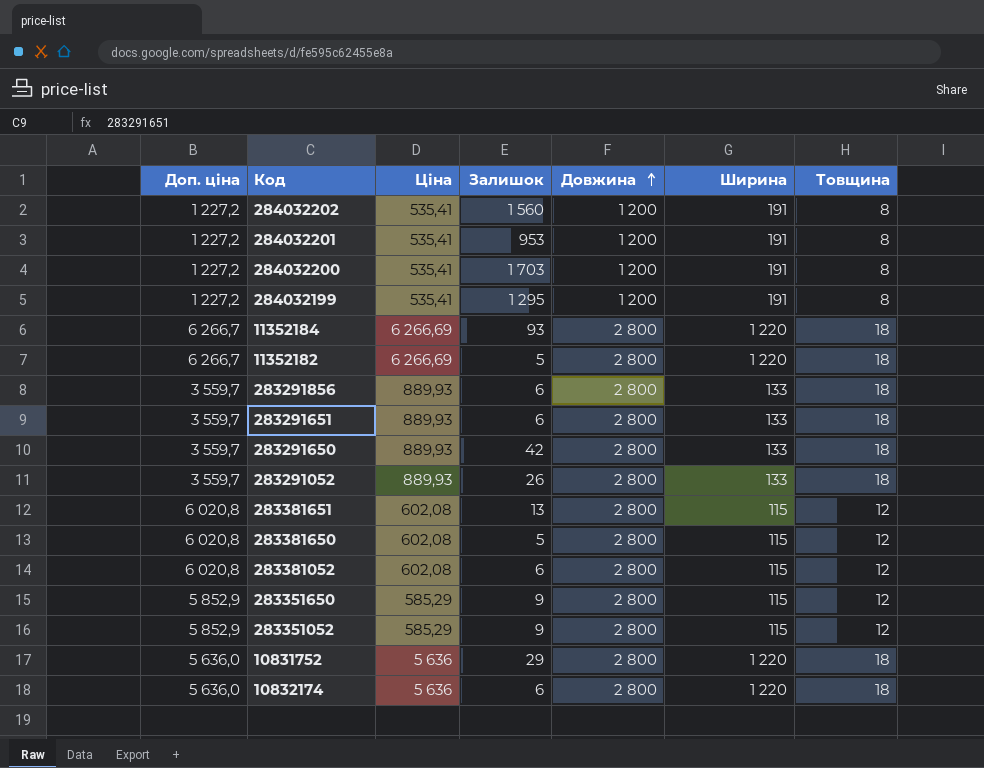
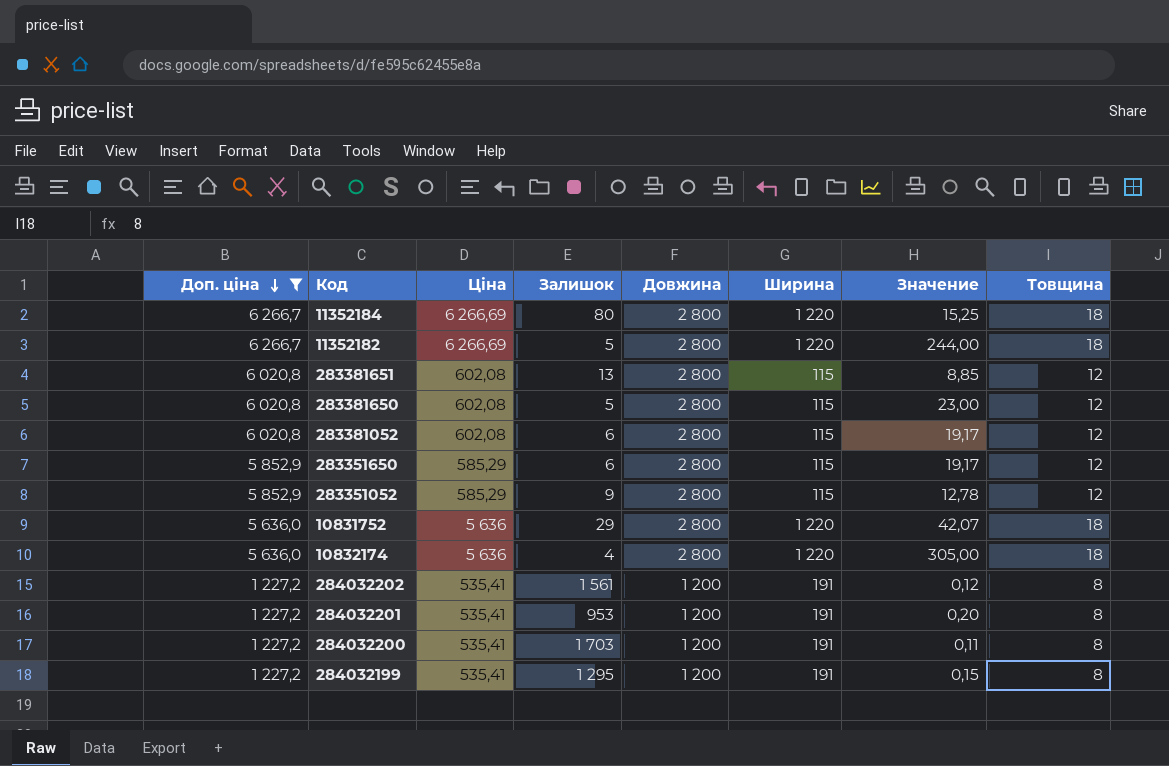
filter: none -> Доп. ціна != 3 559,7
row order: Довжина ascending -> Доп. ціна descending
column Значение | formula: none -> [Ширина] / [Залишок]
11352184 | Залишок: 93 -> 80
283351650 | Залишок: 9 -> 6
10832174 | Залишок: 6 -> 4
284032202 | Залишок: 1 560 -> 1 561

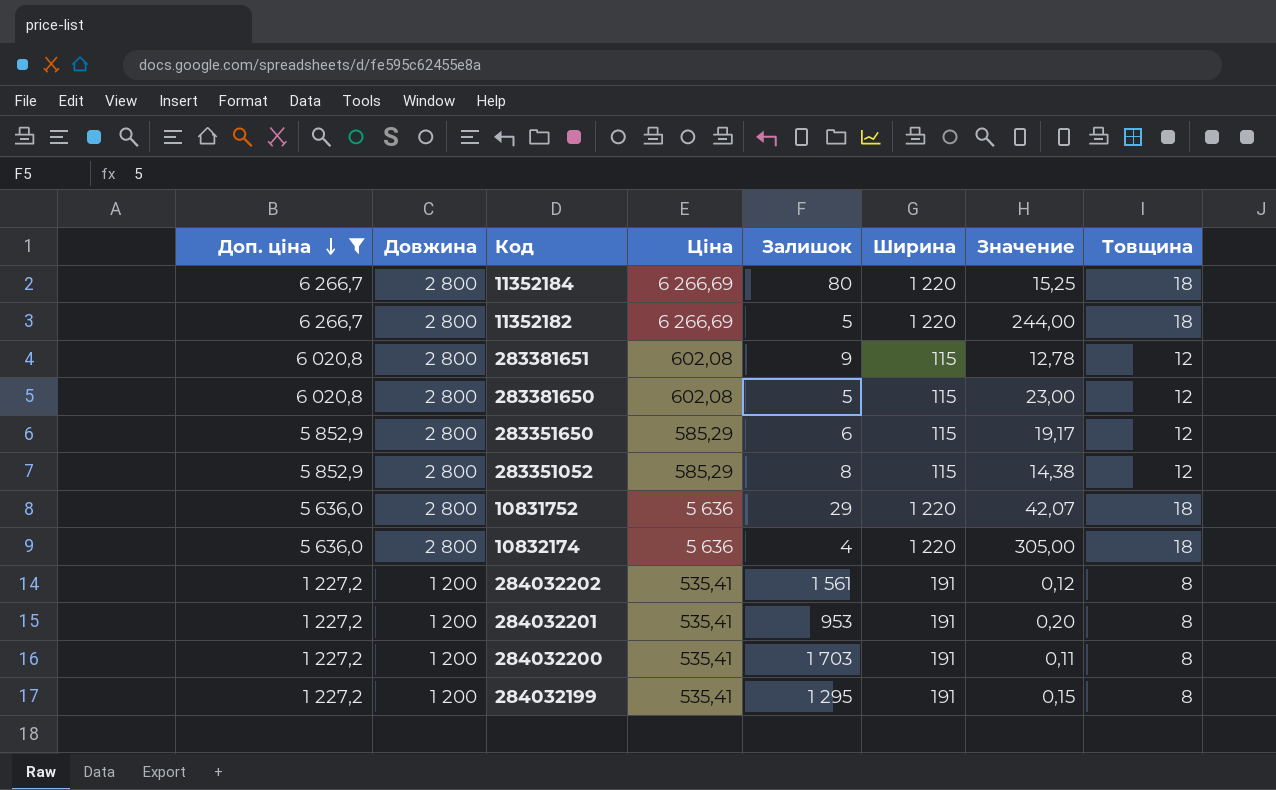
column Довжина | position: 5 -> 2
row 283381052: 6 020,8 | 602,08 | 6 | 2 800 | 115 | 19,17 | 12 -> none
283381651 | Залишок: 13 -> 9
283381651 | Значение: 8,85 -> 12,78
283351052 | Залишок: 9 -> 8
283351052 | Значение: 12,78 -> 14,38

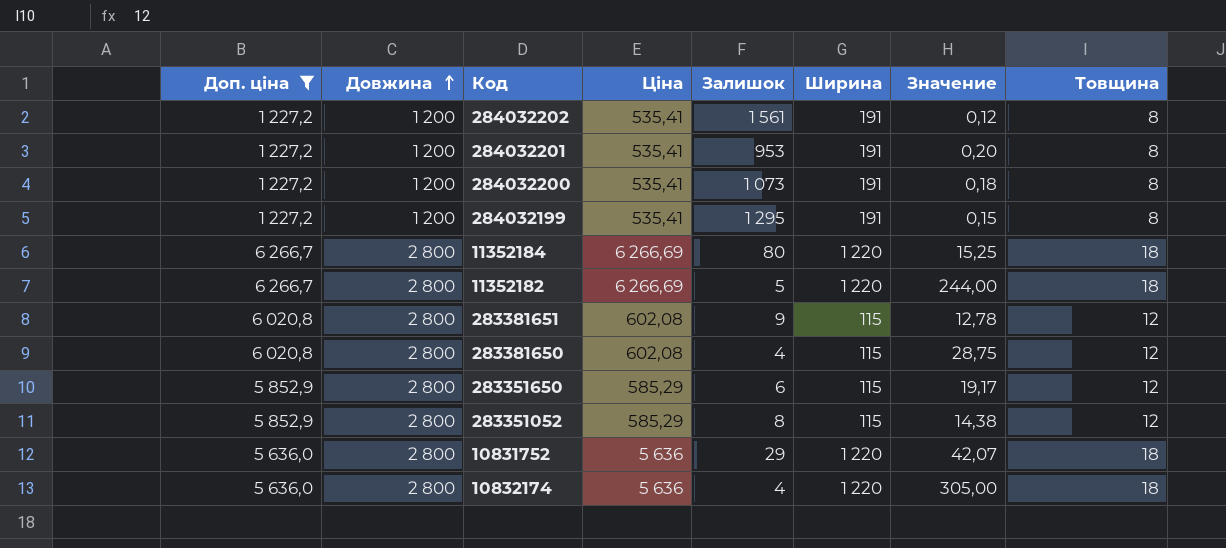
row order: Доп. ціна descending -> Довжина ascending
284032200 | Залишок: 1 703 -> 1 073
284032200 | Значение: 0,11 -> 0,18
283381650 | Залишок: 5 -> 4
283381650 | Значение: 23,00 -> 28,75

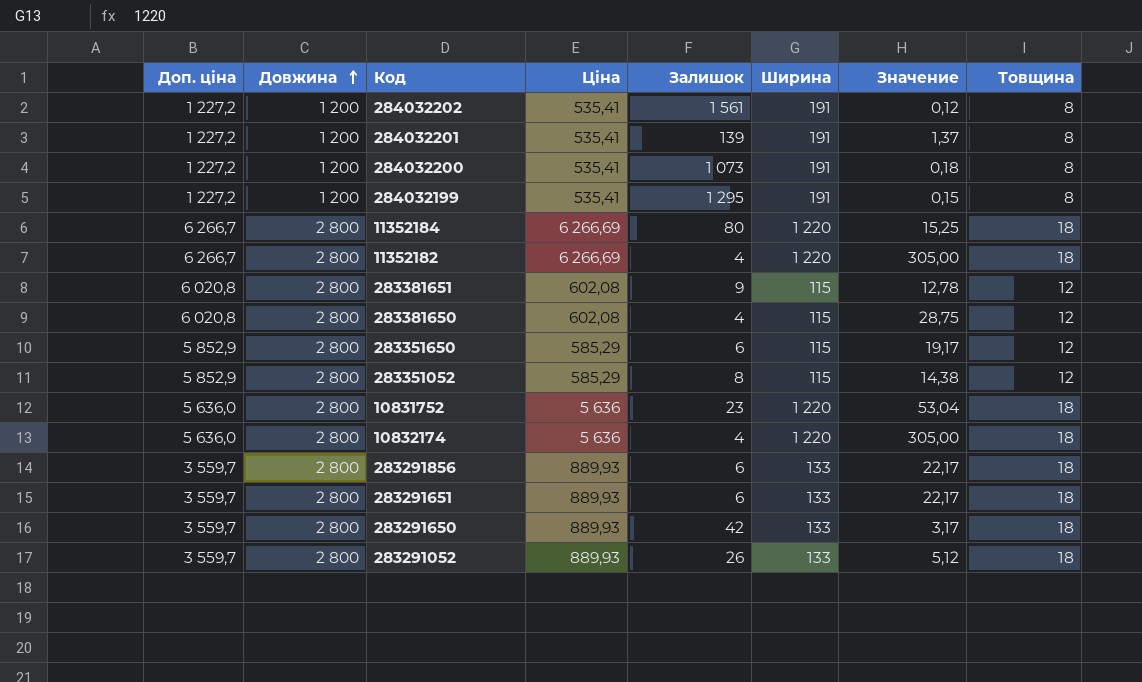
filter: Доп. ціна != 3 559,7 -> none
284032201 | Залишок: 953 -> 139
284032201 | Значение: 0,20 -> 1,37
11352182 | Залишок: 5 -> 4
11352182 | Значение: 244,00 -> 305,00
10831752 | Залишок: 29 -> 23
10831752 | Значение: 42,07 -> 53,04

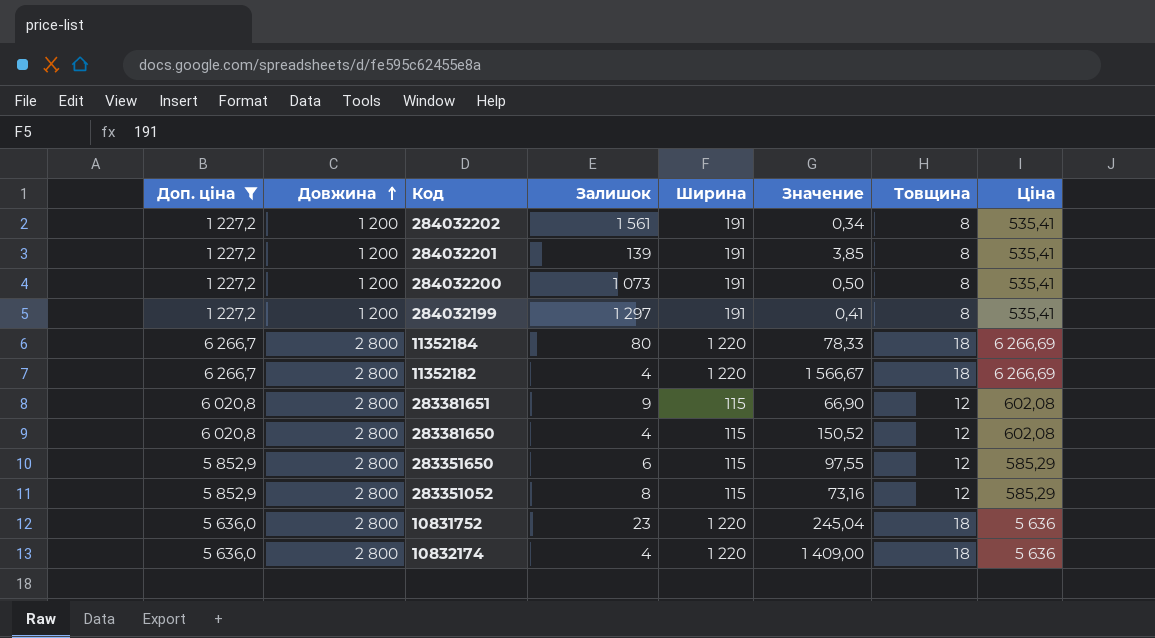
filter: none -> Доп. ціна != 3 559,7
column Значение | formula: [Ширина] / [Залишок] -> [Ціна] / [Залишок]
column Ціна | position: 4 -> 8
284032199 | Залишок: 1 295 -> 1 297

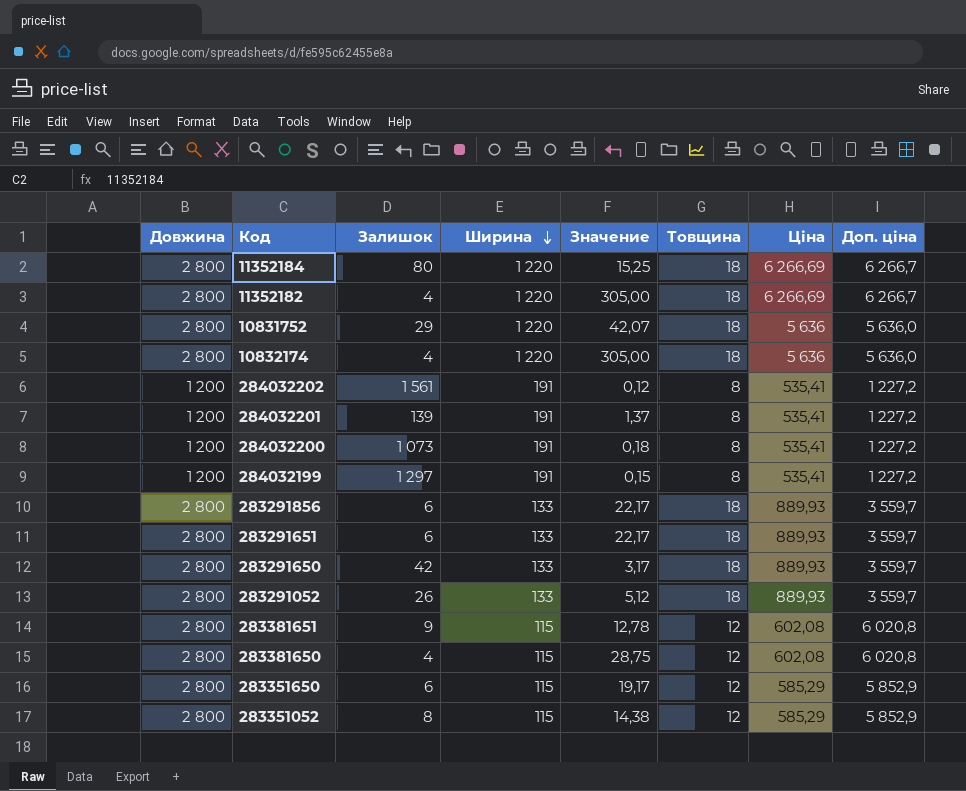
filter: Доп. ціна != 3 559,7 -> none
row order: Довжина ascending -> Ширина descending
column Значение | formula: [Ціна] / [Залишок] -> [Ширина] / [Залишок]
column Доп. ціна | position: 1 -> 8
10831752 | Залишок: 23 -> 29

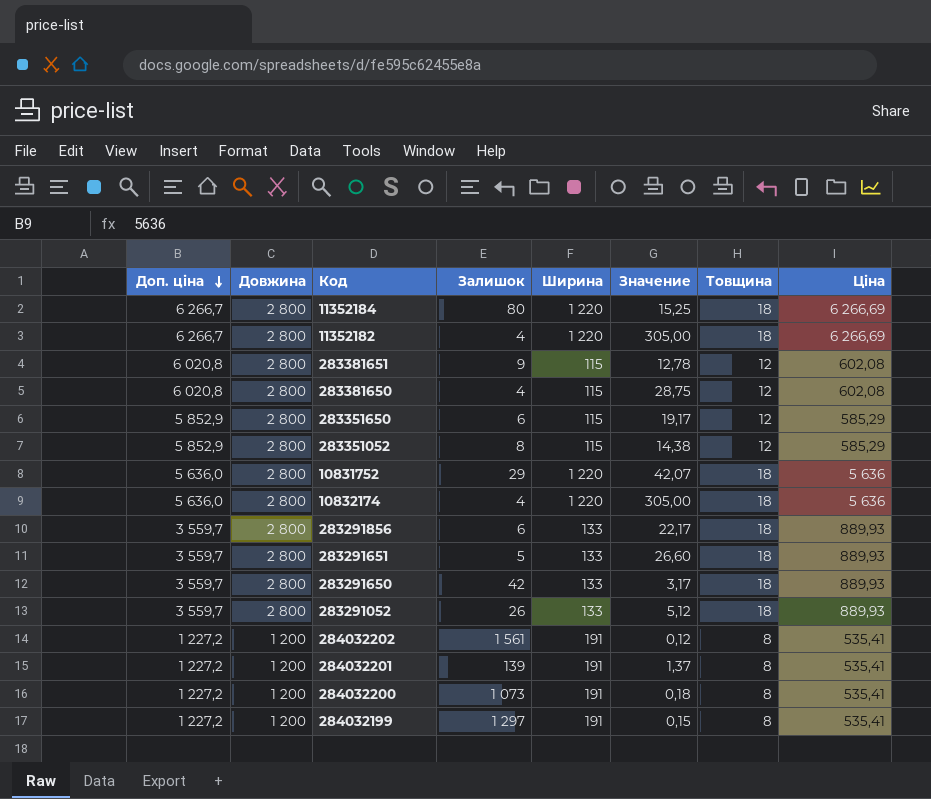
row order: Ширина descending -> Доп. ціна descending
column Доп. ціна | position: 8 -> 1
283291651 | Залишок: 6 -> 5
283291651 | Значение: 22,17 -> 26,60

